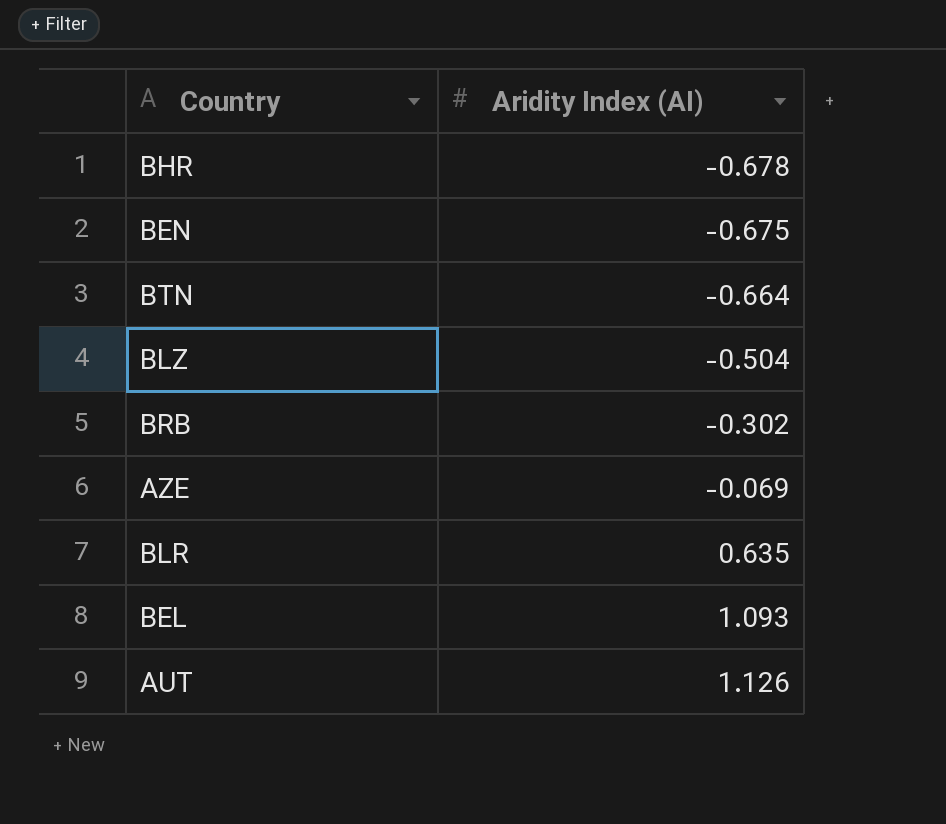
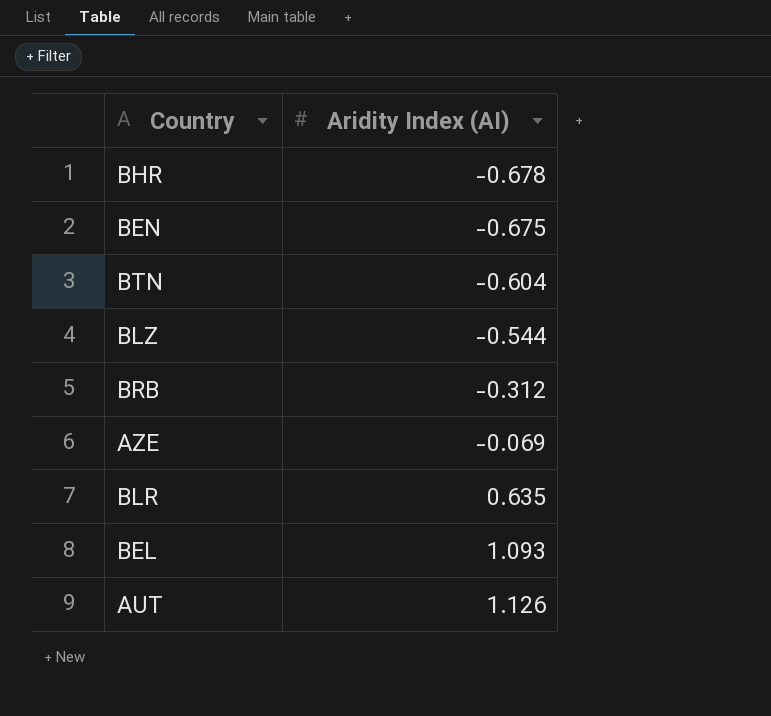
BTN | Aridity Index (AI): -0.664 -> -0.604
BLZ | Aridity Index (AI): -0.504 -> -0.544
BRB | Aridity Index (AI): -0.302 -> -0.312

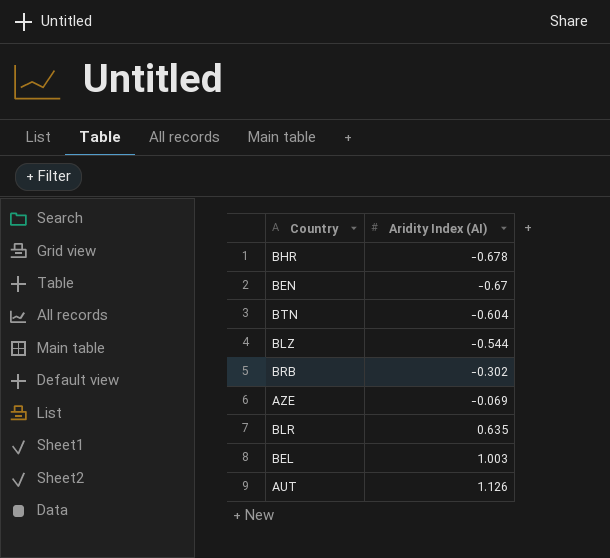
BEN | Aridity Index (AI): -0.675 -> -0.67
BRB | Aridity Index (AI): -0.312 -> -0.302
BEL | Aridity Index (AI): 1.093 -> 1.003

